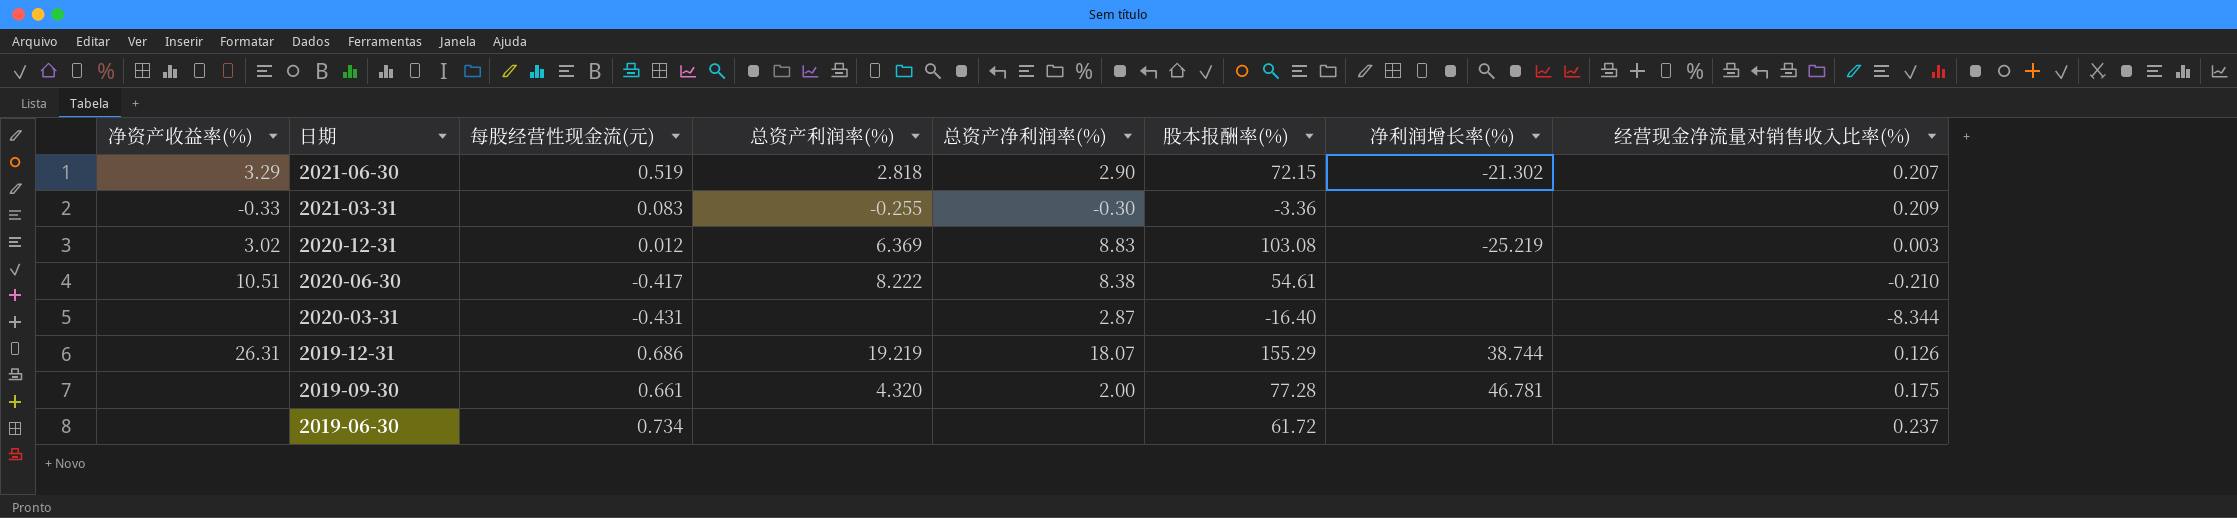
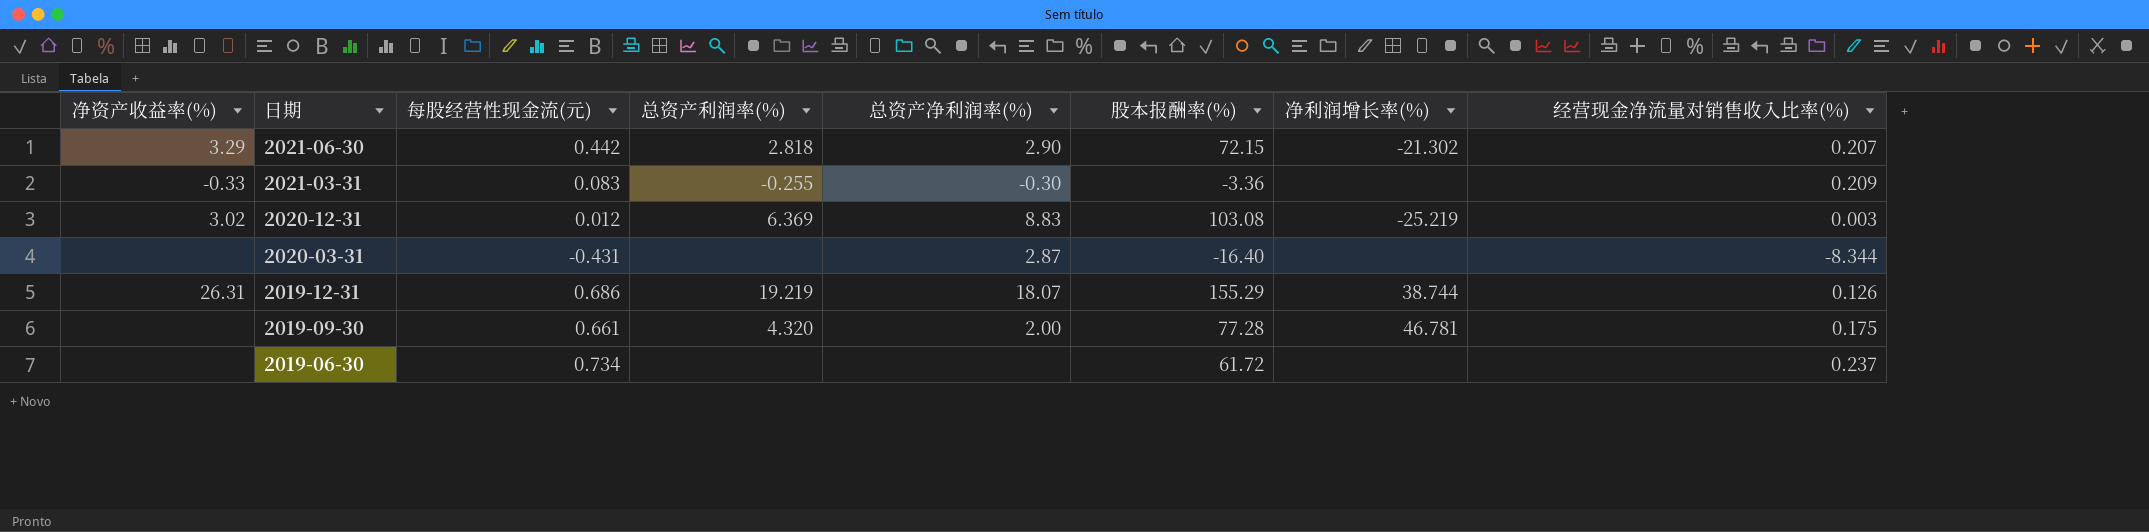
row 2020-06-30: 10.51 | -0.417 | 8.222 | 8.38 | 54.61 | none | -0.210 -> none
2021-06-30 | 每股经营性现金流(元): 0.519 -> 0.442

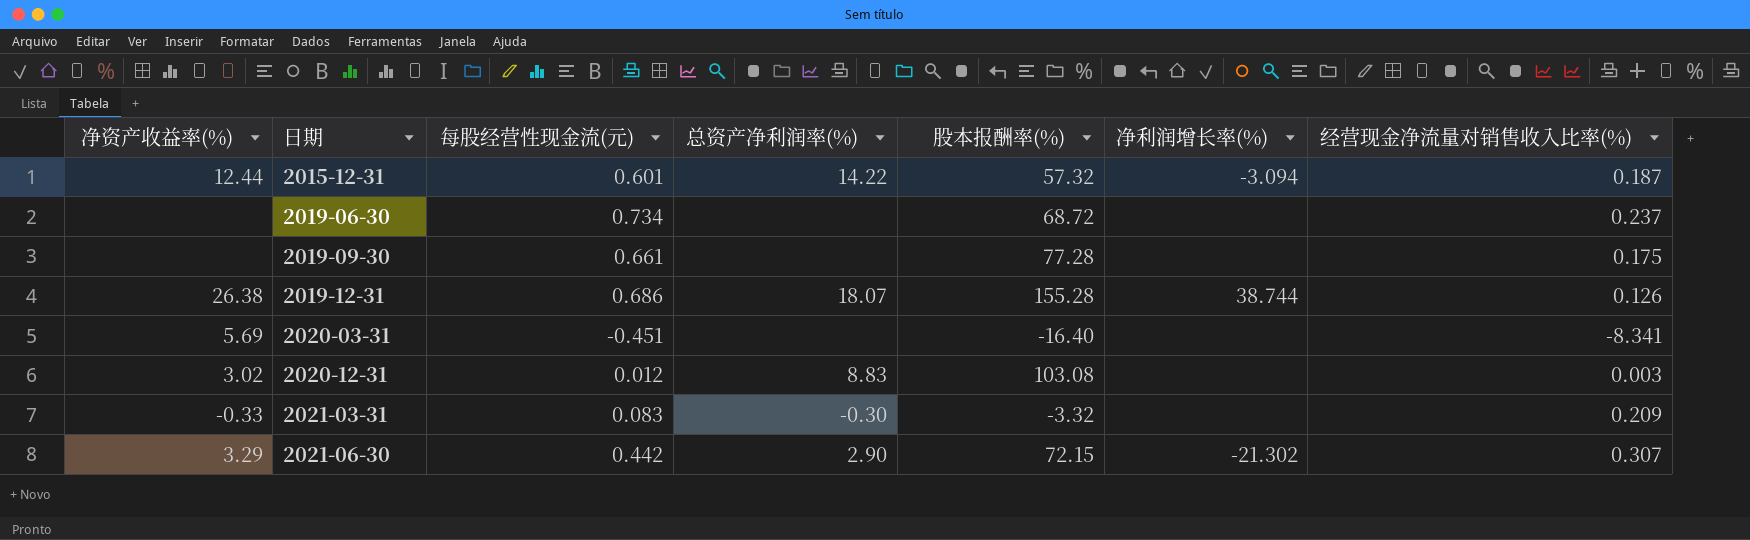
row order: 日期 descending -> 日期 ascending
column 总资产利润率(%) | position: 4 -> none
row 2015-12-31: none -> 12.44 | 0.601 | 14.22 | 57.32 | -3.094 | 0.187
2019-06-30 | 股本报酬率(%): 61.72 -> 68.72
2019-09-30 | 总资产净利润率(%): 2.00 -> none
2019-09-30 | 净利润增长率(%): 46.781 -> none
2019-12-31 | 净资产收益率(%): 26.31 -> 26.38
2019-12-31 | 股本报酬率(%): 155.29 -> 155.28
2020-03-31 | 净资产收益率(%): none -> 5.69
2020-03-31 | 每股经营性现金流(元): -0.431 -> -0.451
2020-03-31 | 总资产净利润率(%): 2.87 -> none
2020-03-31 | 经营现金净流量对销售收入比率(%): -8.344 -> -8.341
2020-12-31 | 净利润增长率(%): -25.219 -> none
2021-03-31 | 股本报酬率(%): -3.36 -> -3.32
2021-06-30 | 经营现金净流量对销售收入比率(%): 0.207 -> 0.307

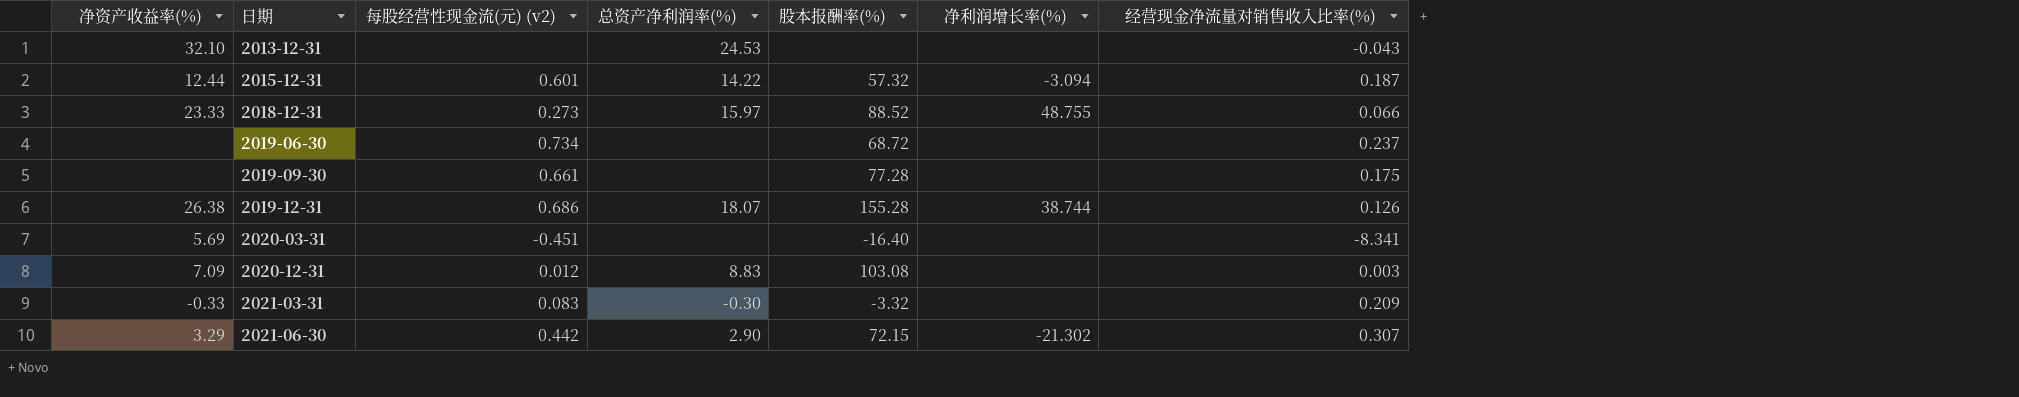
column name: 每股经营性现金流(元) -> 每股经营性现金流(元) (v2)
row 2013-12-31: none -> 32.10 | none | 24.53 | none | none | -0.043
row 2018-12-31: none -> 23.33 | 0.273 | 15.97 | 88.52 | 48.755 | 0.066
2020-12-31 | 净资产收益率(%): 3.02 -> 7.09

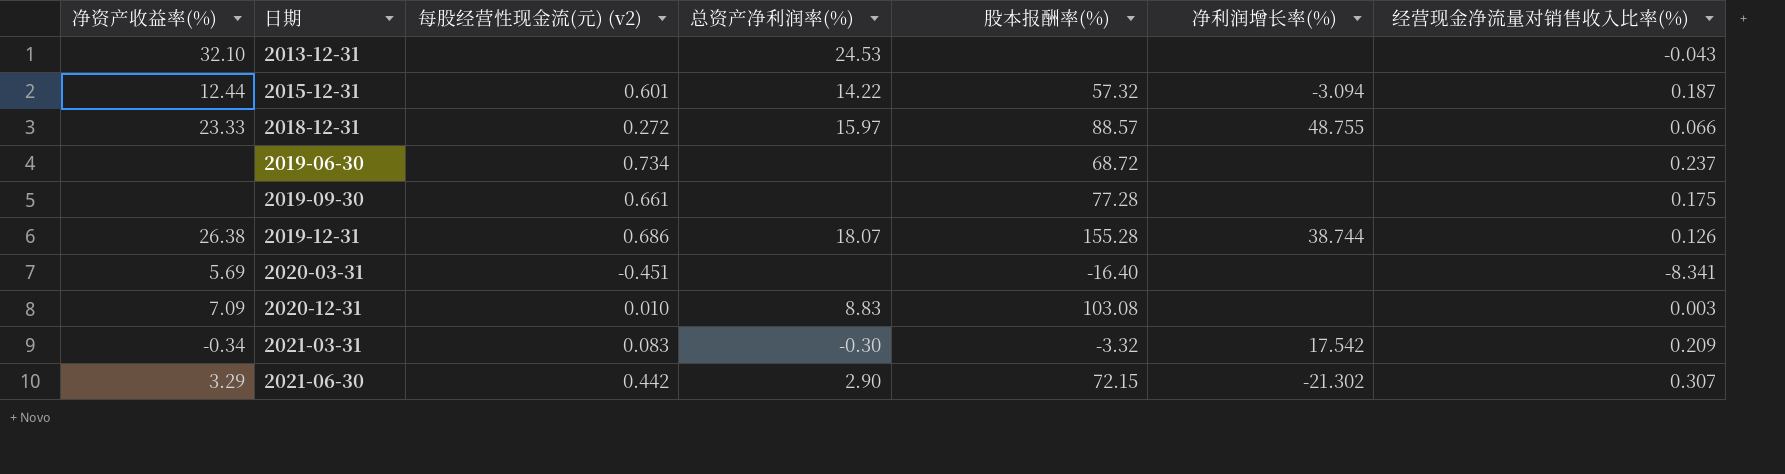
2018-12-31 | 每股经营性现金流(元) (v2): 0.273 -> 0.272
2018-12-31 | 股本报酬率(%): 88.52 -> 88.57
2020-12-31 | 每股经营性现金流(元) (v2): 0.012 -> 0.010
2021-03-31 | 净资产收益率(%): -0.33 -> -0.34
2021-03-31 | 净利润增长率(%): none -> 17.542

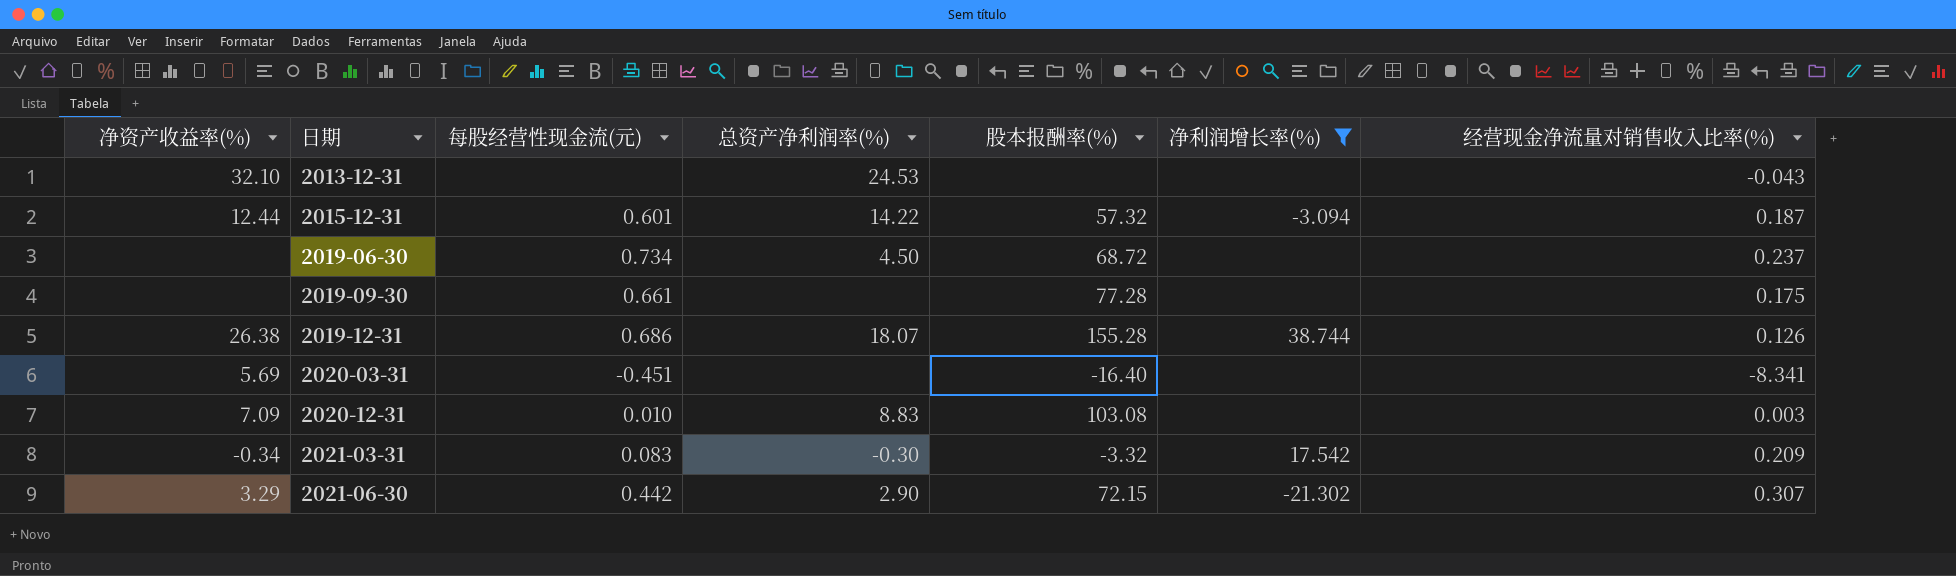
filter: none -> 净利润增长率(%) != 48.755
column name: 每股经营性现金流(元) (v2) -> 每股经营性现金流(元)
2019-06-30 | 总资产净利润率(%): none -> 4.50

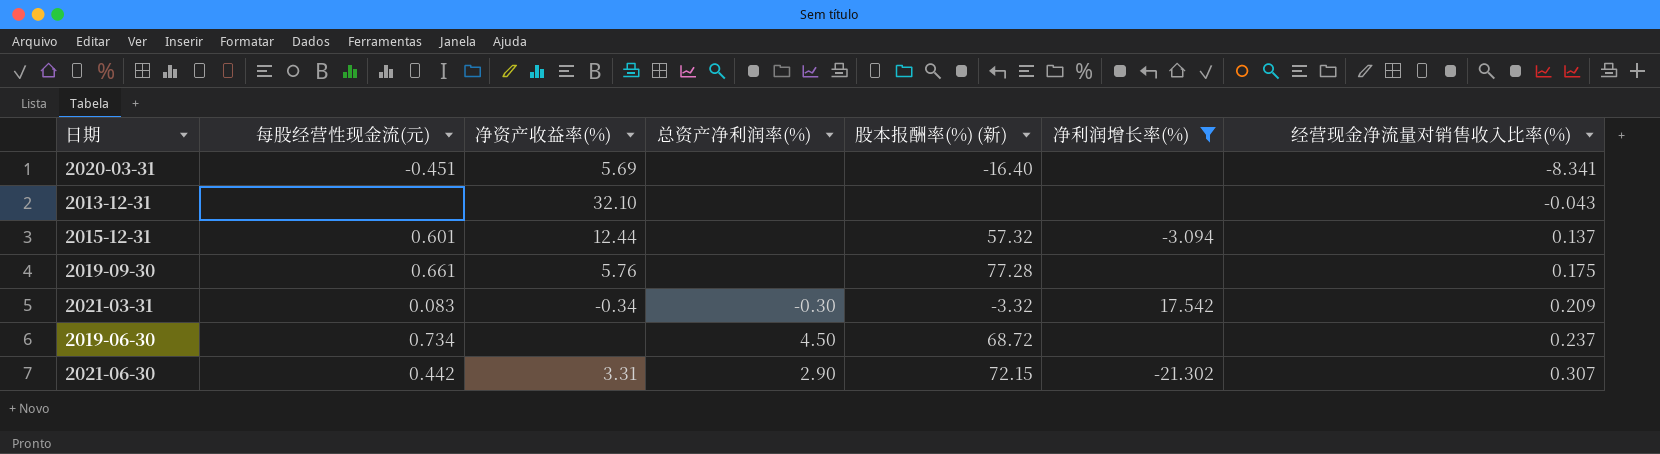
row order: 日期 ascending -> 经营现金净流量对销售收入比率(%) ascending
column 净资产收益率(%) | position: 1 -> 3
column name: 股本报酬率(%) -> 股本报酬率(%) (新)
row 2019-12-31: 26.38 | 0.686 | 18.07 | 155.28 | 38.744 | 0.126 -> none
row 2020-12-31: 7.09 | 0.010 | 8.83 | 103.08 | none | 0.003 -> none
2013-12-31 | 总资产净利润率(%): 24.53 -> none
2015-12-31 | 总资产净利润率(%): 14.22 -> none
2015-12-31 | 经营现金净流量对销售收入比率(%): 0.187 -> 0.137
2019-09-30 | 净资产收益率(%): none -> 5.76
2021-06-30 | 净资产收益率(%): 3.29 -> 3.31

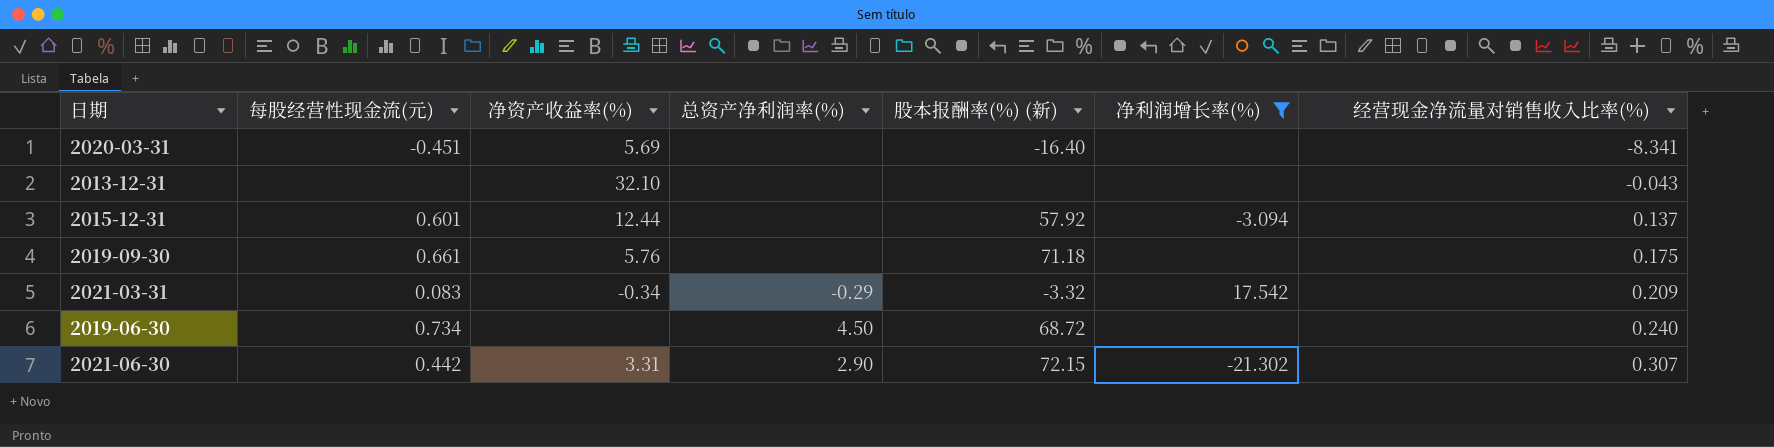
2015-12-31 | 股本报酬率(%) (新): 57.32 -> 57.92
2019-09-30 | 股本报酬率(%) (新): 77.28 -> 71.18
2021-03-31 | 总资产净利润率(%): -0.30 -> -0.29
2019-06-30 | 经营现金净流量对销售收入比率(%): 0.237 -> 0.240

